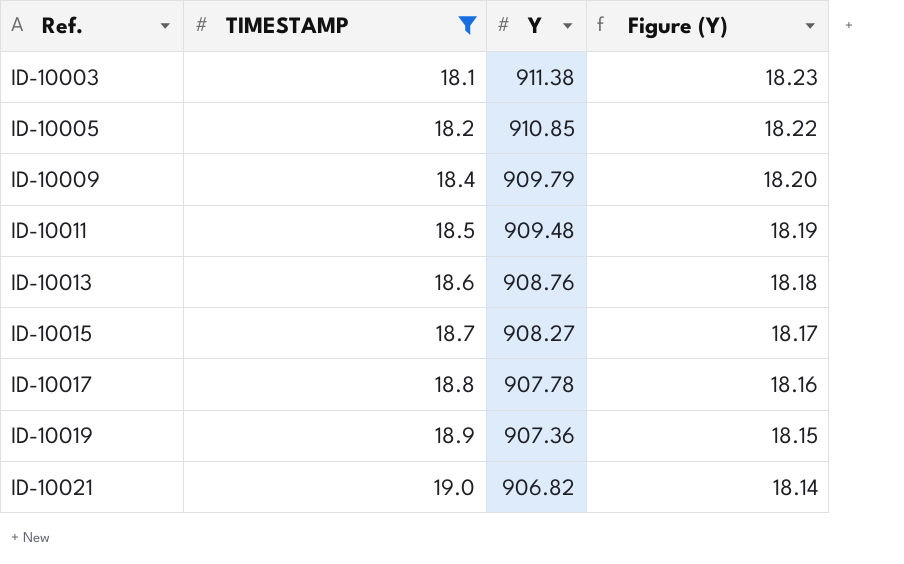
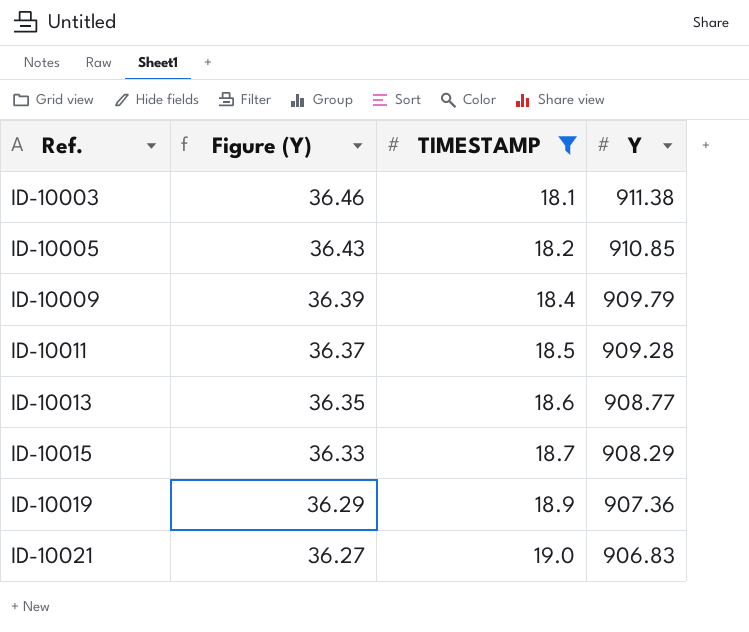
column Figure (Y) | formula: [Y] * 0.02 -> [Y] * 0.04
column Figure (Y) | position: 4 -> 2
row ID-10017: 18.8 | 907.78 | 18.16 -> none
ID-10011 | Y: 909.48 -> 909.28
ID-10013 | Y: 908.76 -> 908.77
ID-10015 | Y: 908.27 -> 908.29
ID-10021 | Y: 906.82 -> 906.83

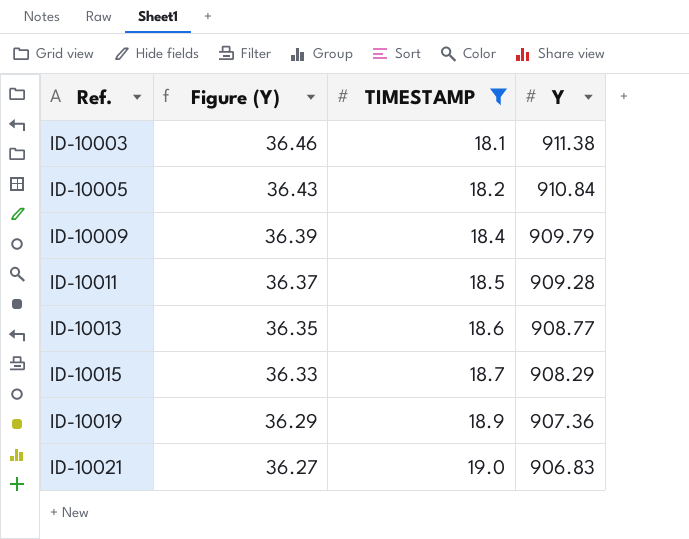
ID-10005 | Y: 910.85 -> 910.84

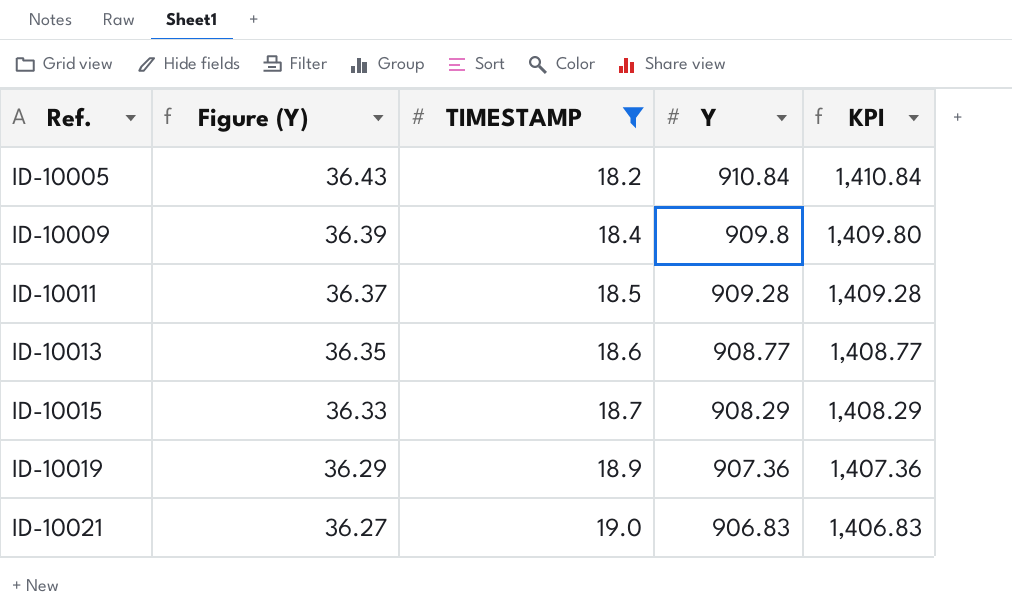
column KPI | formula: none -> [Y] + 500
row ID-10003: 36.46 | 18.1 | 911.38 -> none
ID-10009 | Y: 909.79 -> 909.8

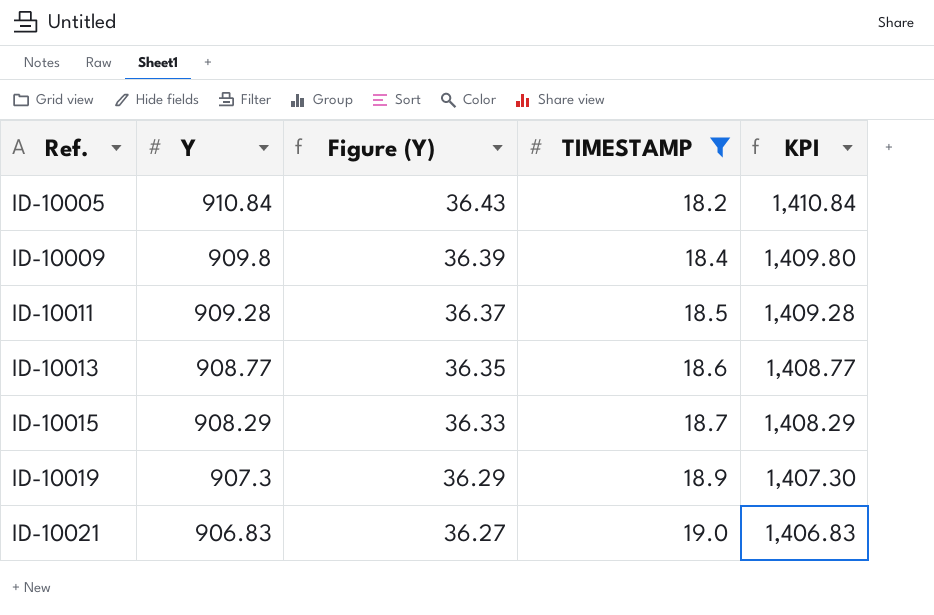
column Y | position: 4 -> 2
ID-10019 | Y: 907.36 -> 907.3
ID-10019 | KPI: 1,407.36 -> 1,407.30

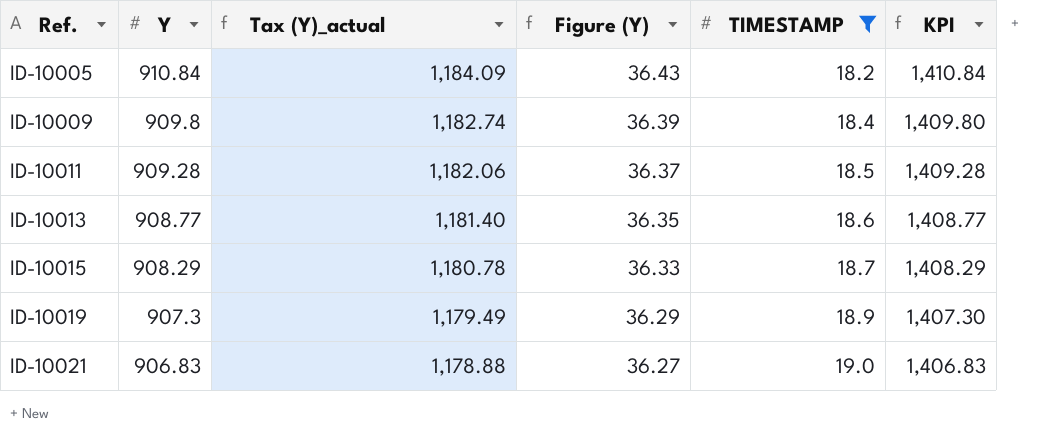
column Tax (Y)_actual | formula: none -> [Y] * 1.3

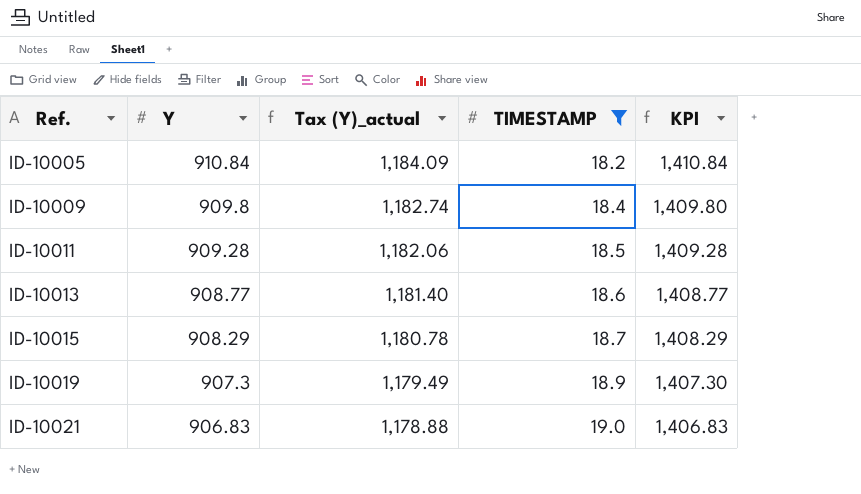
column Figure (Y) | formula: [Y] * 0.04 -> none

